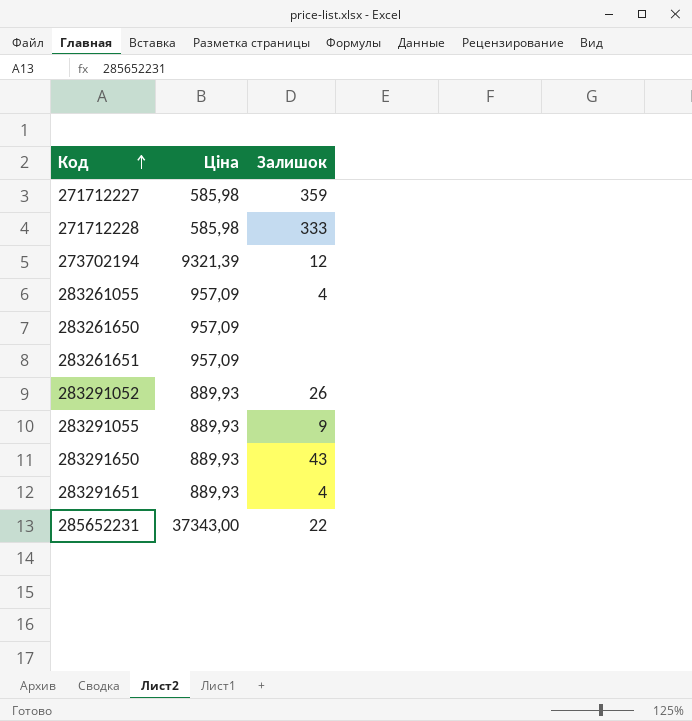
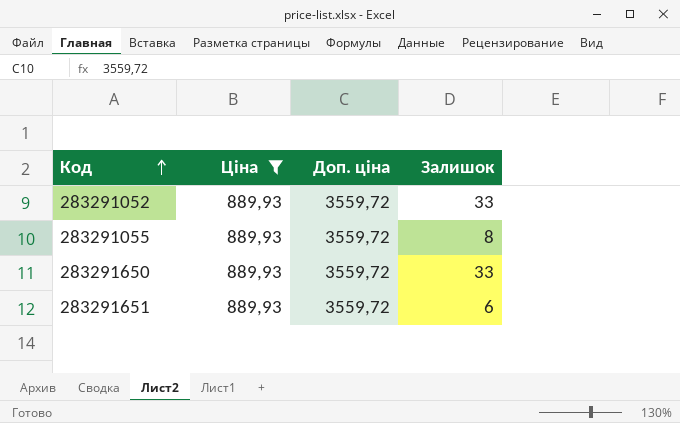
filter: none -> Ціна = 889,93
column Доп. ціна | position: none -> 3
283291052 | Залишок: 26 -> 33
283291055 | Залишок: 9 -> 8
283291650 | Залишок: 43 -> 33
283291651 | Залишок: 4 -> 6

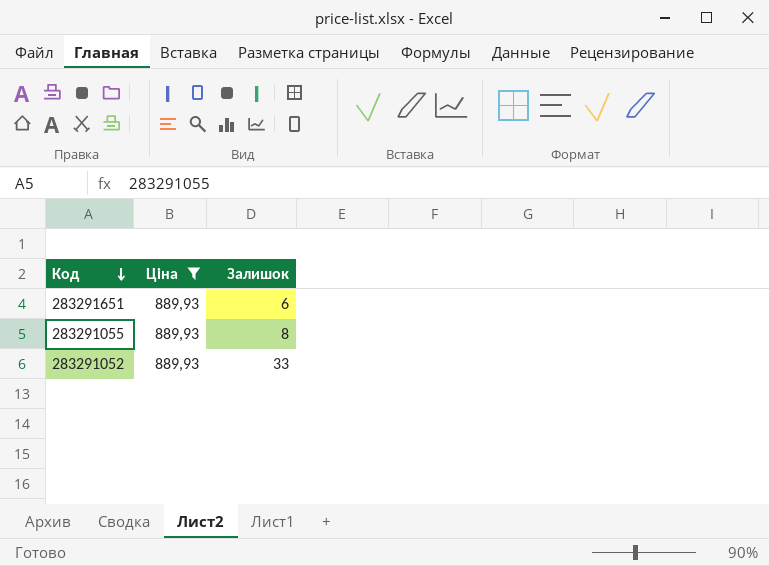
row order: Код ascending -> Код descending
column Доп. ціна | position: 3 -> none
row 283291650: 889,93 | 3559,72 | 33 -> none

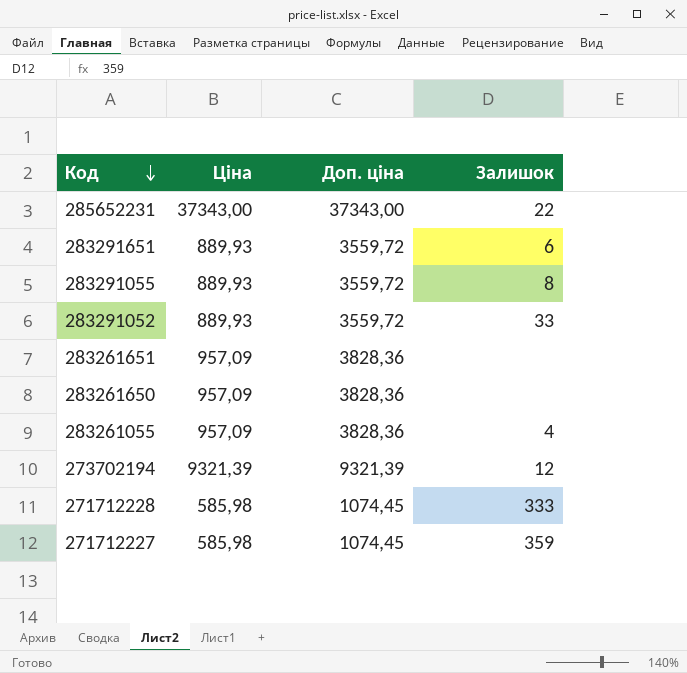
filter: Ціна = 889,93 -> none
column Доп. ціна | position: none -> 3

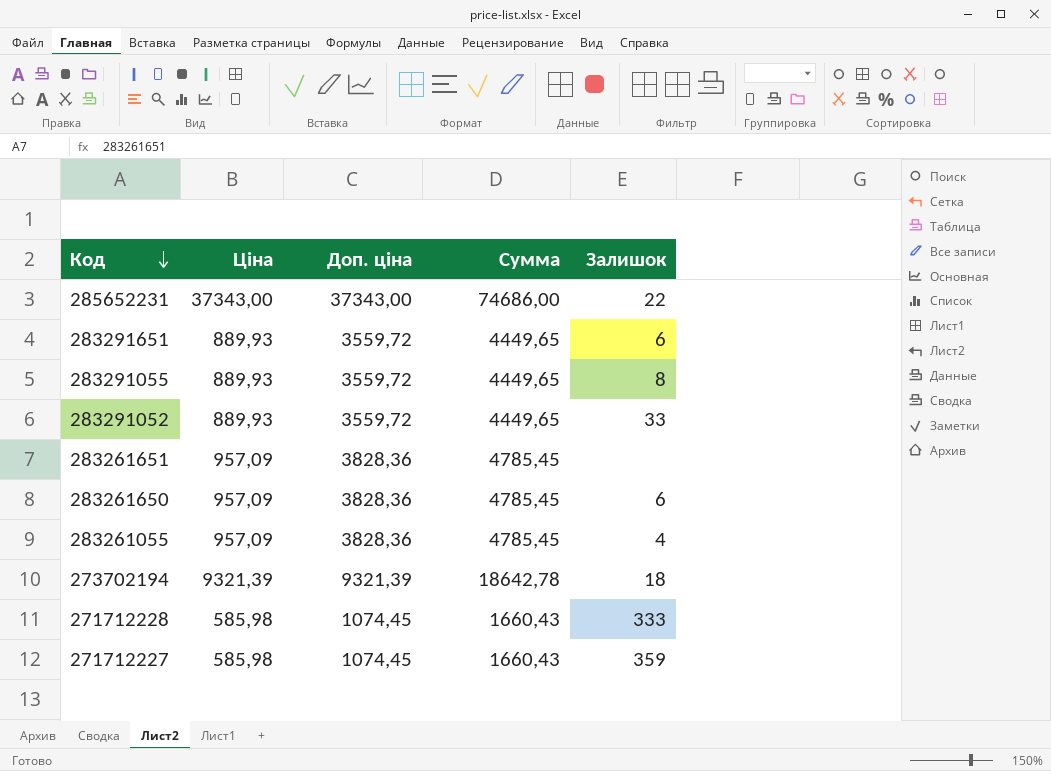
column Сумма | formula: none -> [Ціна] + [Доп. ціна]
283261650 | Залишок: none -> 6
273702194 | Залишок: 12 -> 18

